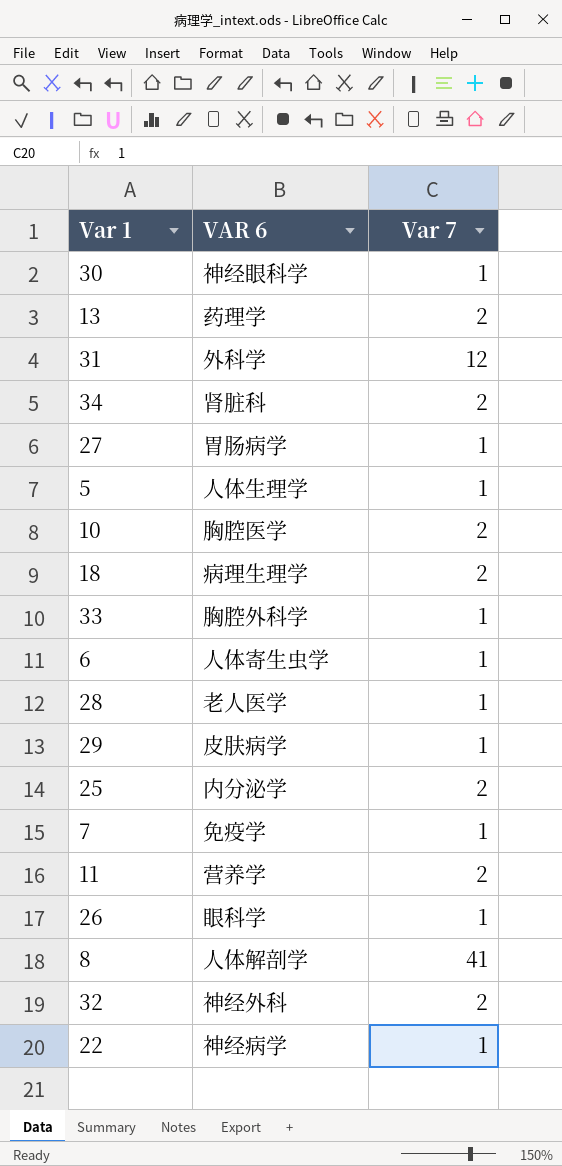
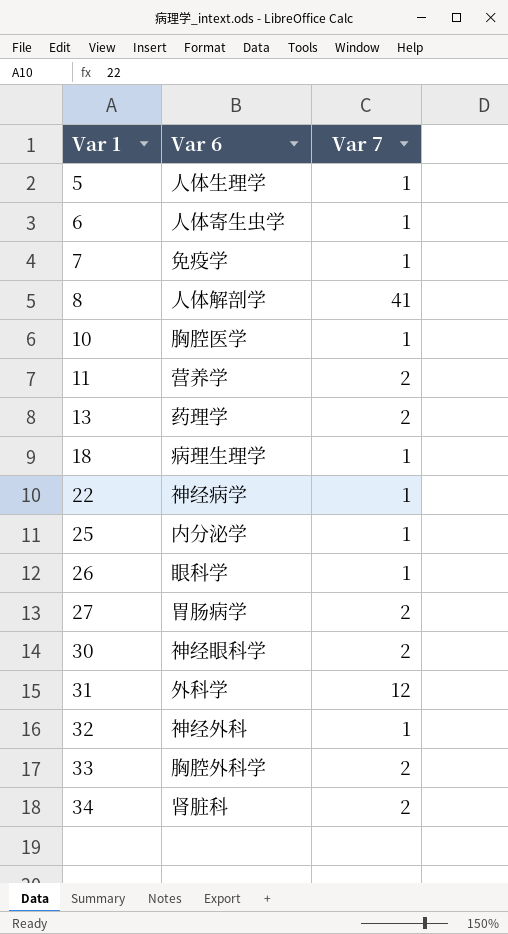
row order: none -> Var 1 ascending
column name: VAR 6 -> Var 6
row 28: 老人医学 | 1 -> none
row 29: 皮肤病学 | 1 -> none
10 | Var 7: 2 -> 1
18 | Var 7: 2 -> 1
25 | Var 7: 2 -> 1
27 | Var 7: 1 -> 2
30 | Var 7: 1 -> 2
32 | Var 7: 2 -> 1
33 | Var 7: 1 -> 2

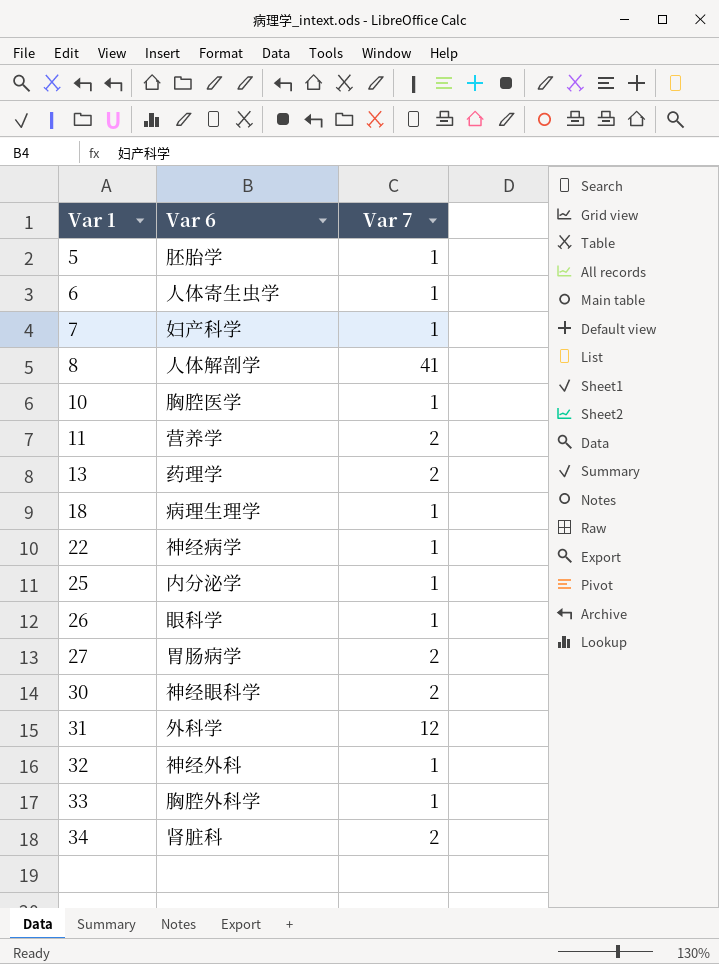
5 | Var 6: 人体生理学 -> 胚胎学
7 | Var 6: 免疫学 -> 妇产科学
33 | Var 7: 2 -> 1

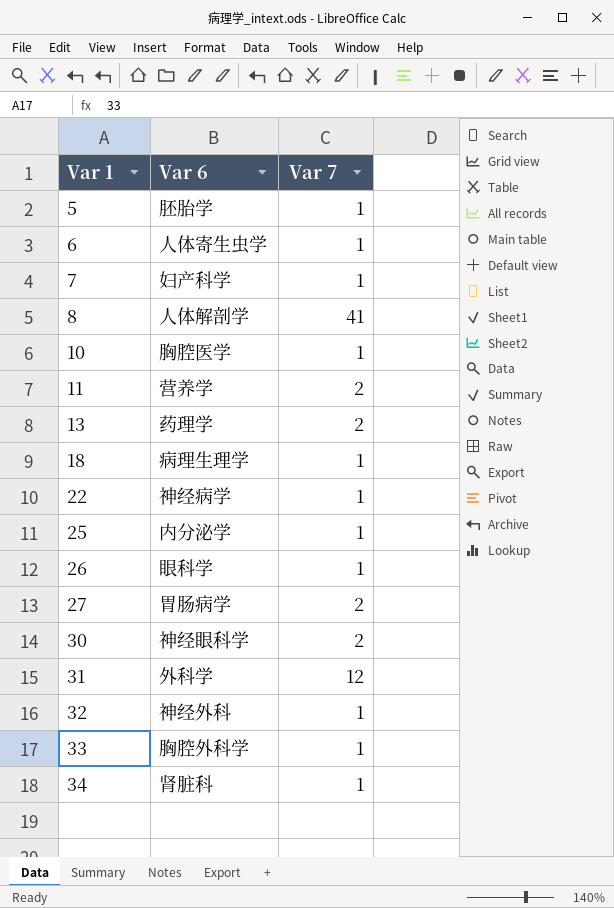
34 | Var 7: 2 -> 1

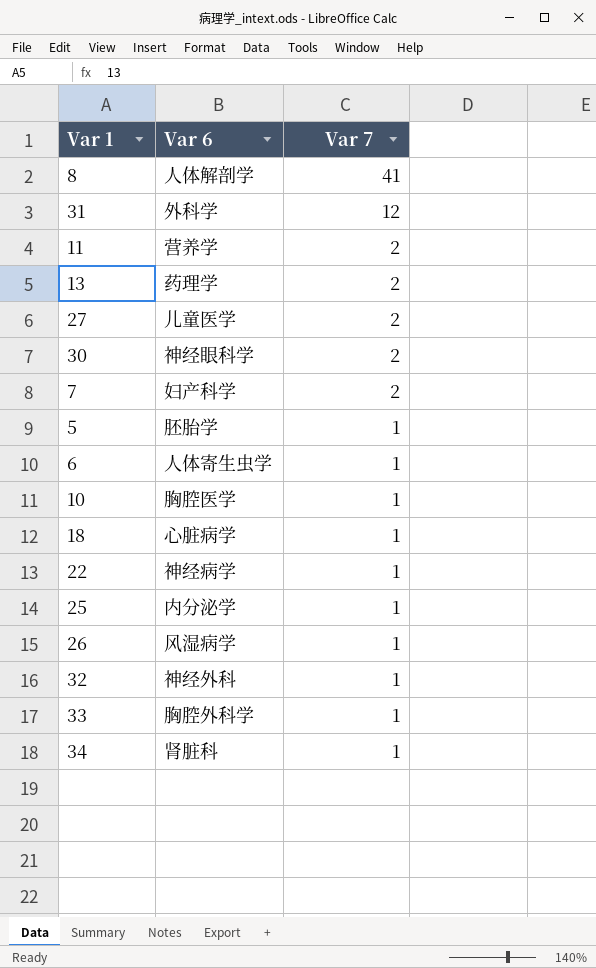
row order: Var 1 ascending -> Var 7 descending
27 | Var 6: 胃肠病学 -> 儿童医学
7 | Var 7: 1 -> 2
18 | Var 6: 病理生理学 -> 心脏病学
26 | Var 6: 眼科学 -> 风湿病学

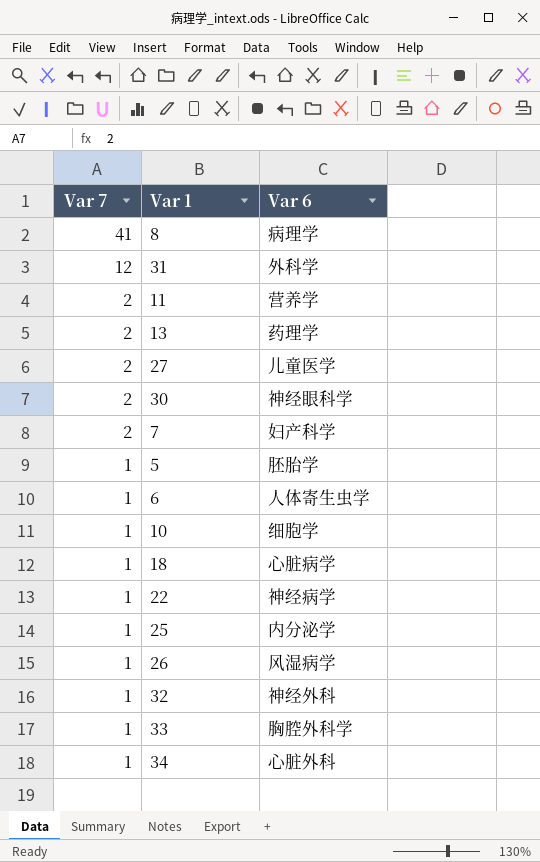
column Var 7 | position: 3 -> 1
8 | Var 6: 人体解剖学 -> 病理学
10 | Var 6: 胸腔医学 -> 细胞学
34 | Var 6: 肾脏科 -> 心脏外科

